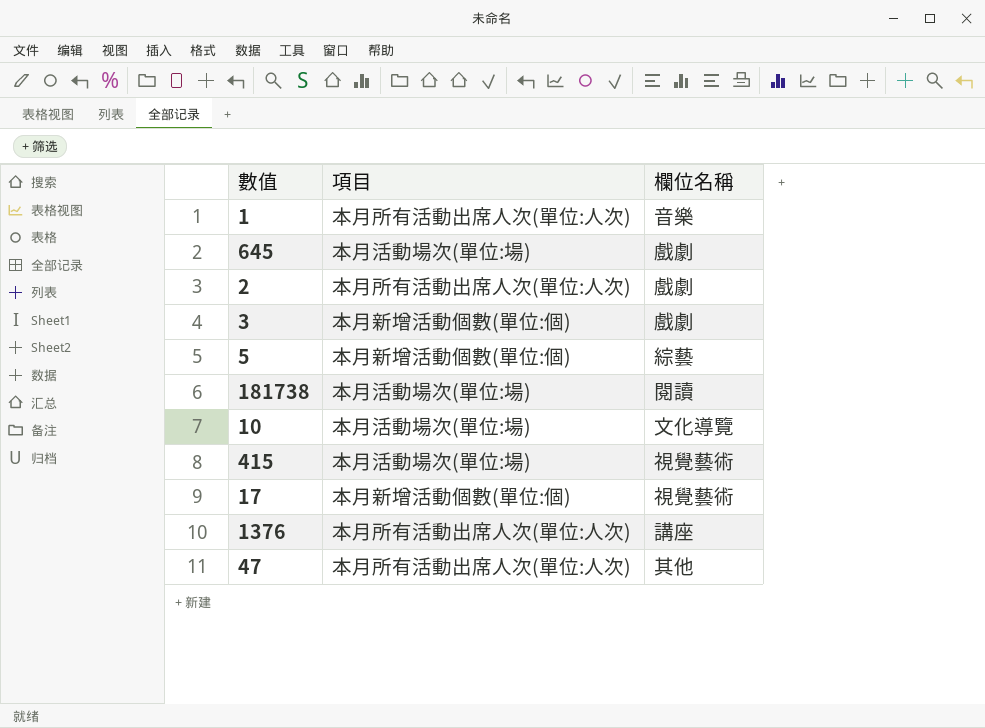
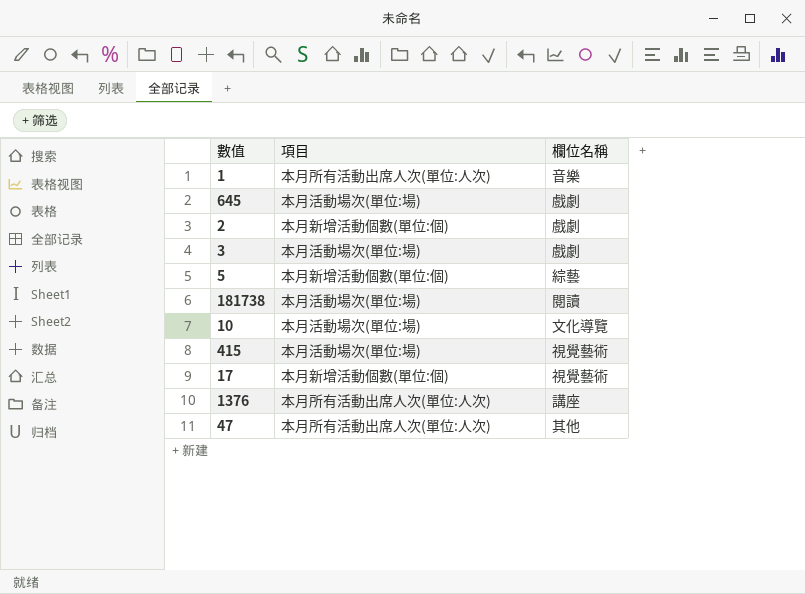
2 | 項目: 本月所有活動出席人次(單位:人次) -> 本月新增活動個數(單位:個)
3 | 項目: 本月新增活動個數(單位:個) -> 本月活動場次(單位:場)

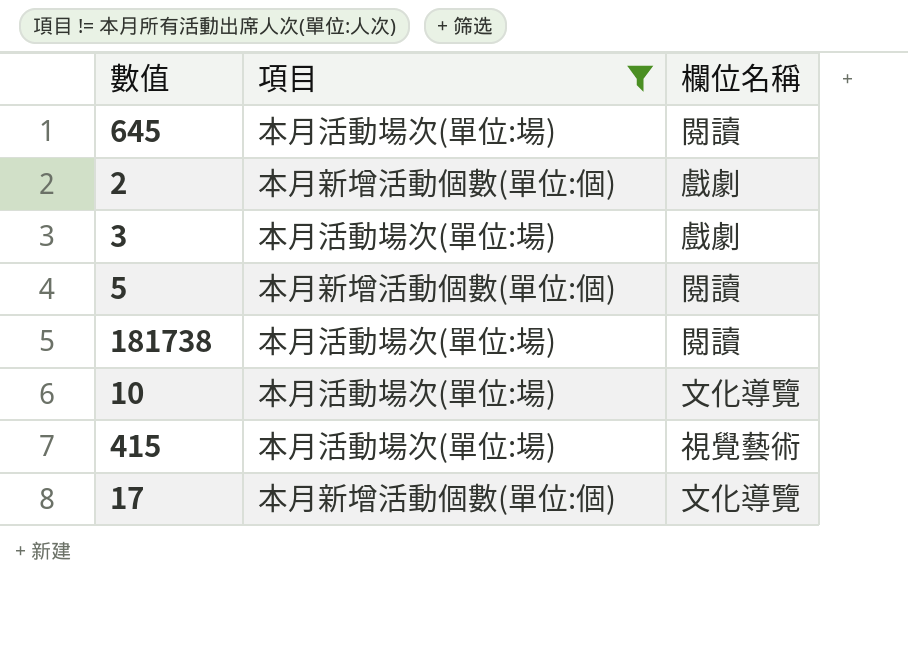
filter: none -> 項目 != 本月所有活動出席人次(單位:人次)
645 | 欄位名稱: 戲劇 -> 閱讀
5 | 欄位名稱: 綜藝 -> 閱讀
17 | 欄位名稱: 視覺藝術 -> 文化導覽

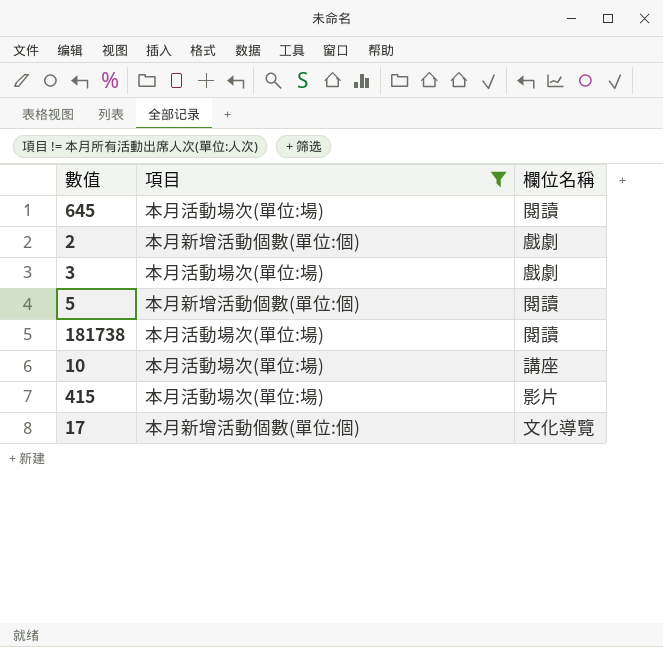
10 | 欄位名稱: 文化導覽 -> 講座
415 | 欄位名稱: 視覺藝術 -> 影片

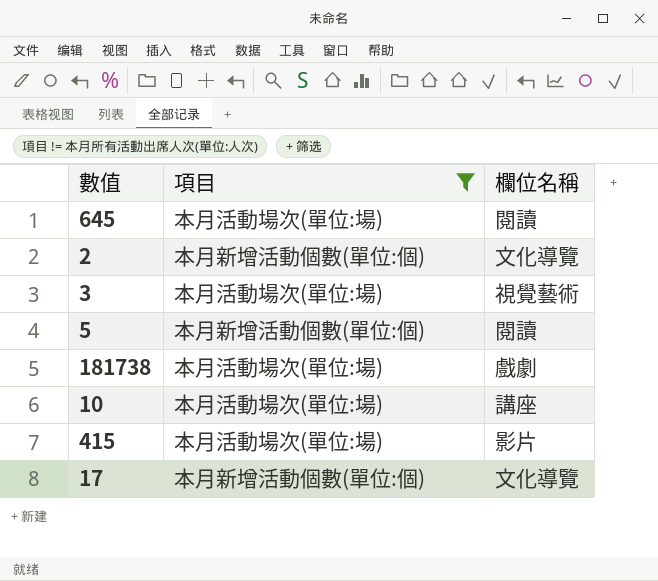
2 | 欄位名稱: 戲劇 -> 文化導覽
3 | 欄位名稱: 戲劇 -> 視覺藝術
181738 | 欄位名稱: 閱讀 -> 戲劇

